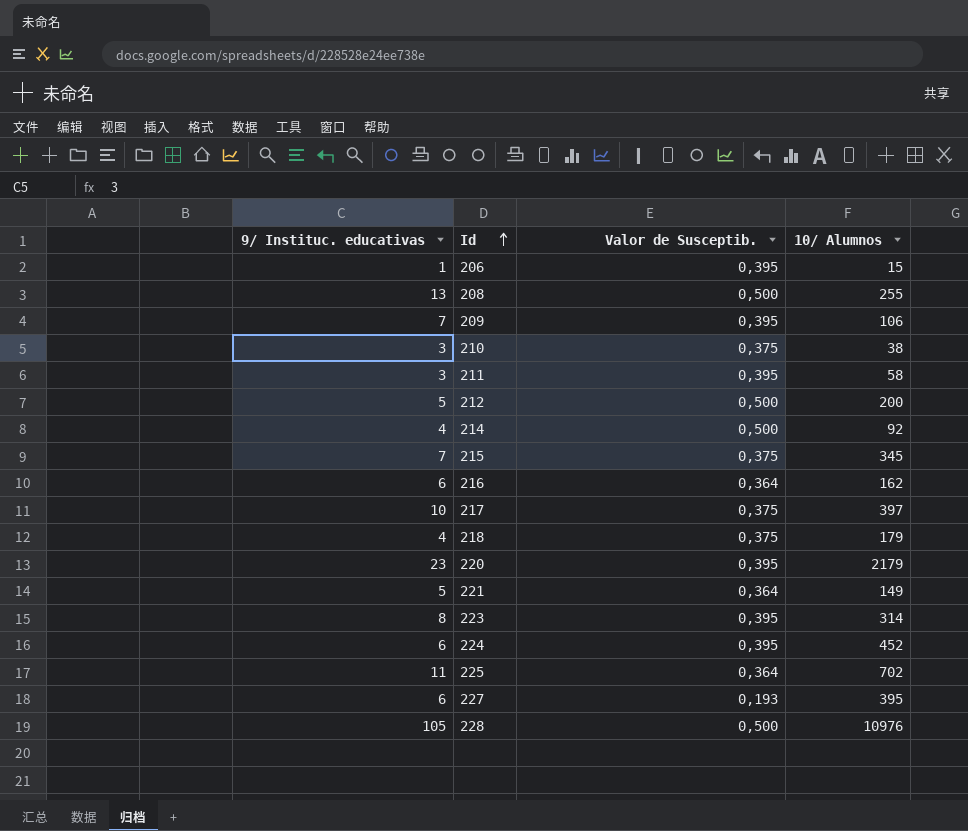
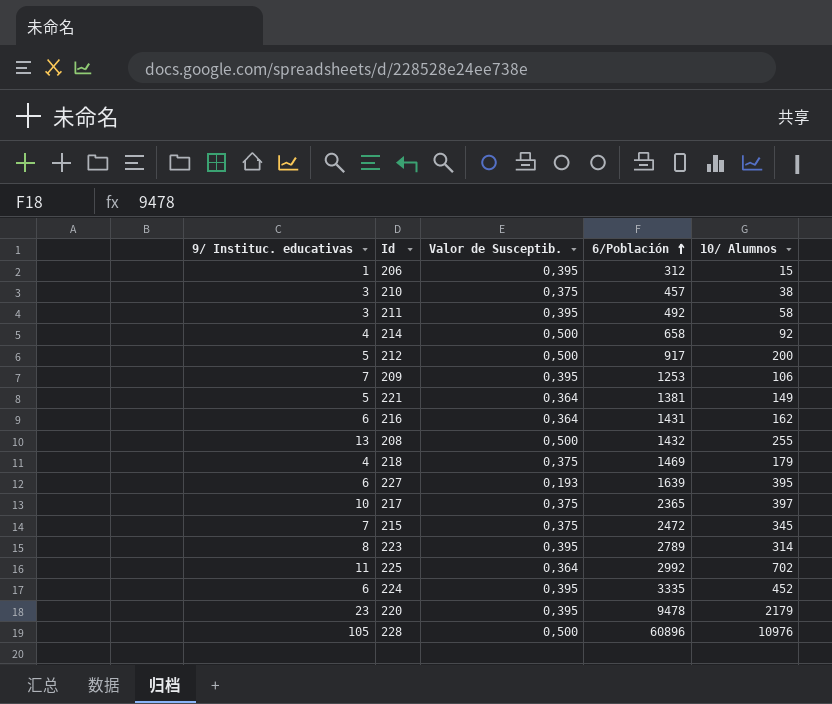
row order: Id ascending -> 6/Población ascending
column 6/Población | position: none -> 4

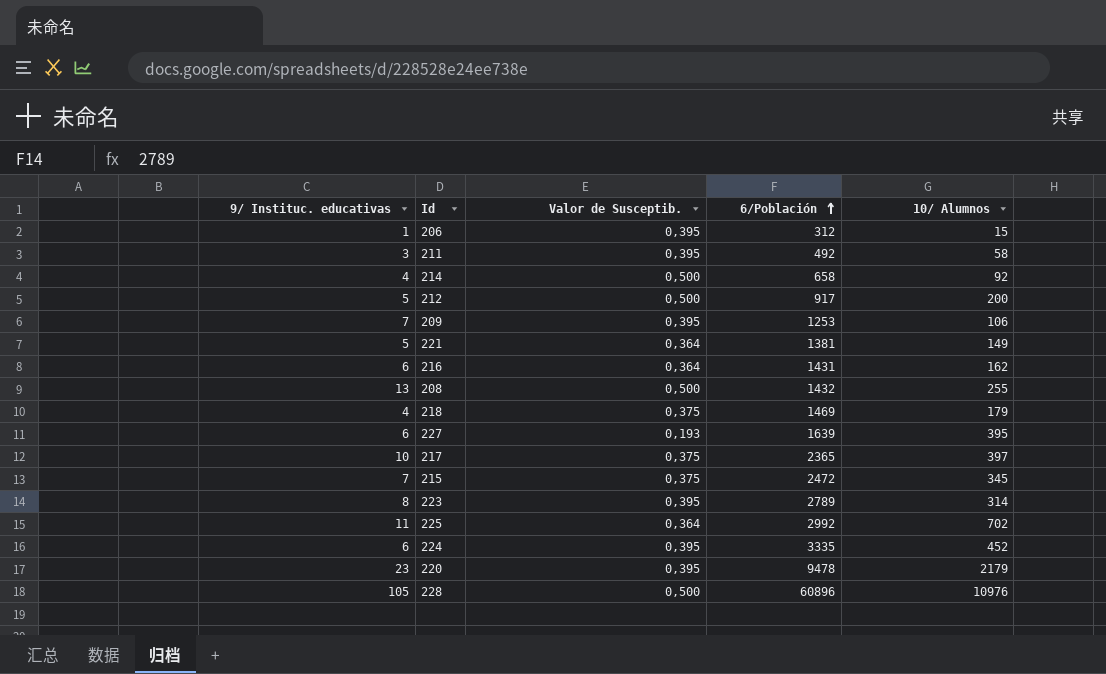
row 210: 3 | 0,375 | 457 | 38 -> none

